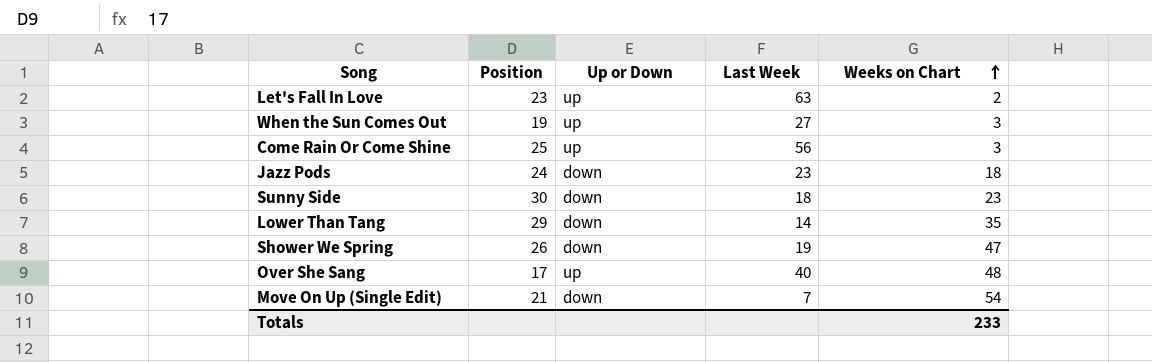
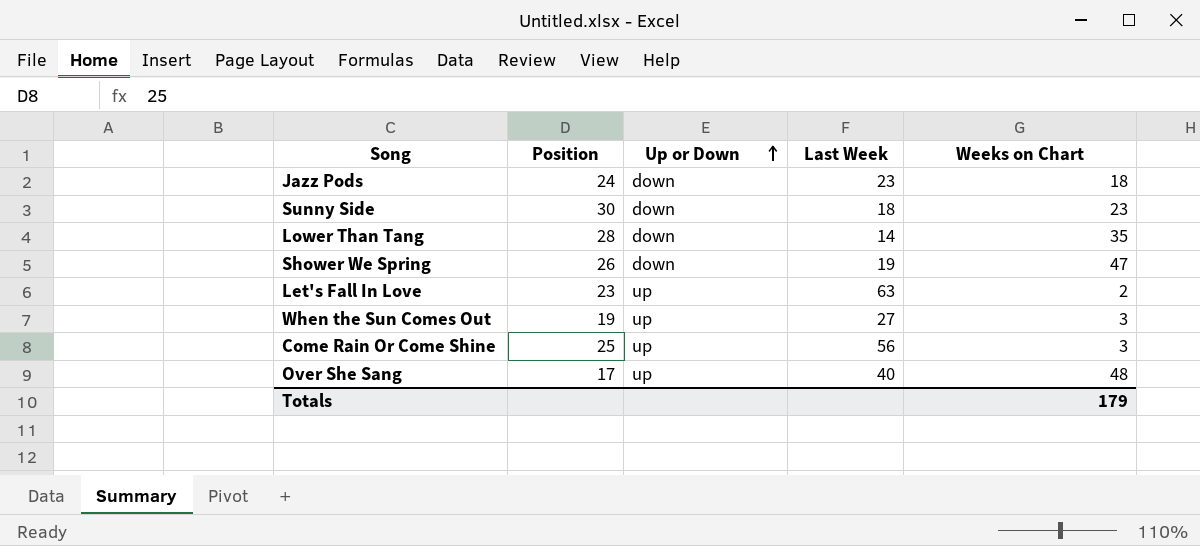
row order: Weeks on Chart ascending -> Up or Down ascending
row Move On Up (Single Edit): 21 | down | 7 | 54 -> none
Lower Than Tang | Position: 29 -> 28
Totals | Weeks on Chart: 233 -> 179

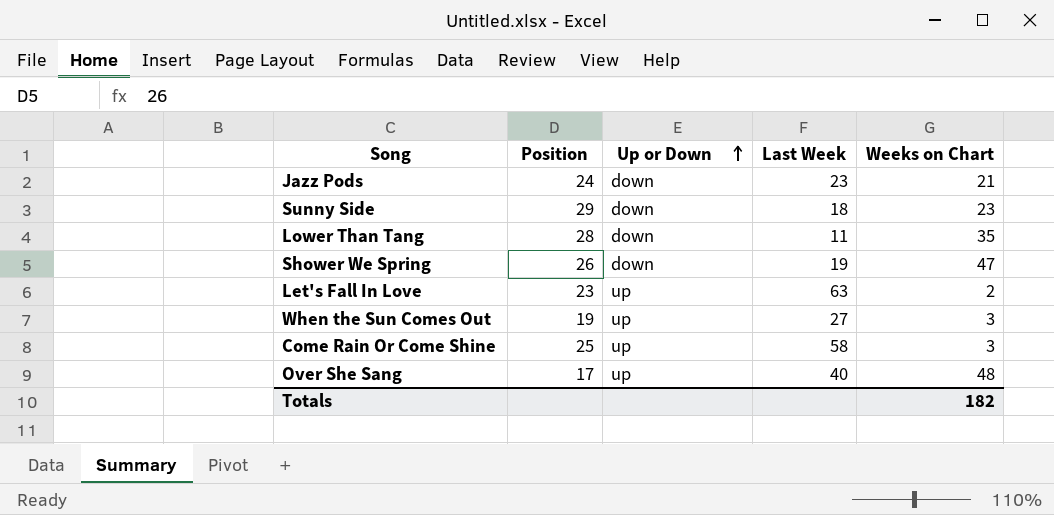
Jazz Pods | Weeks on Chart: 18 -> 21
Sunny Side | Position: 30 -> 29
Lower Than Tang | Last Week: 14 -> 11
Come Rain Or Come Shine | Last Week: 56 -> 58
Totals | Weeks on Chart: 179 -> 182

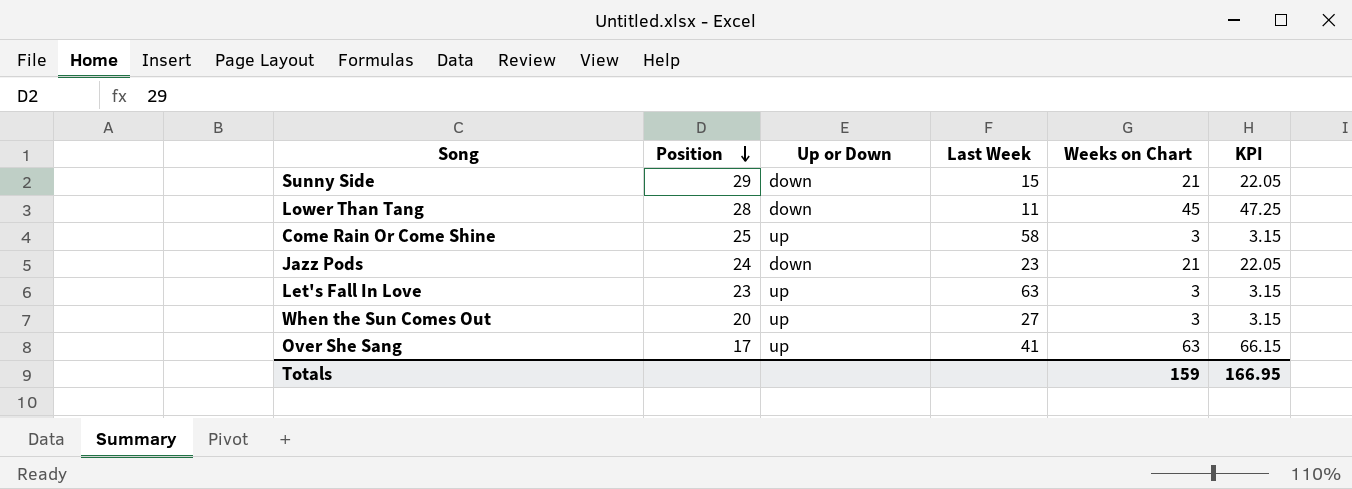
row order: Up or Down ascending -> Position descending
column KPI | formula: none -> [Weeks on Chart] * 1.05
row Shower We Spring: 26 | down | 19 | 47 -> none
Sunny Side | Last Week: 18 -> 15
Sunny Side | Weeks on Chart: 23 -> 21
Lower Than Tang | Weeks on Chart: 35 -> 45
Let's Fall In Love | Weeks on Chart: 2 -> 3
When the Sun Comes Out | Position: 19 -> 20
Over She Sang | Last Week: 40 -> 41
Over She Sang | Weeks on Chart: 48 -> 63
Totals | Weeks on Chart: 182 -> 159

